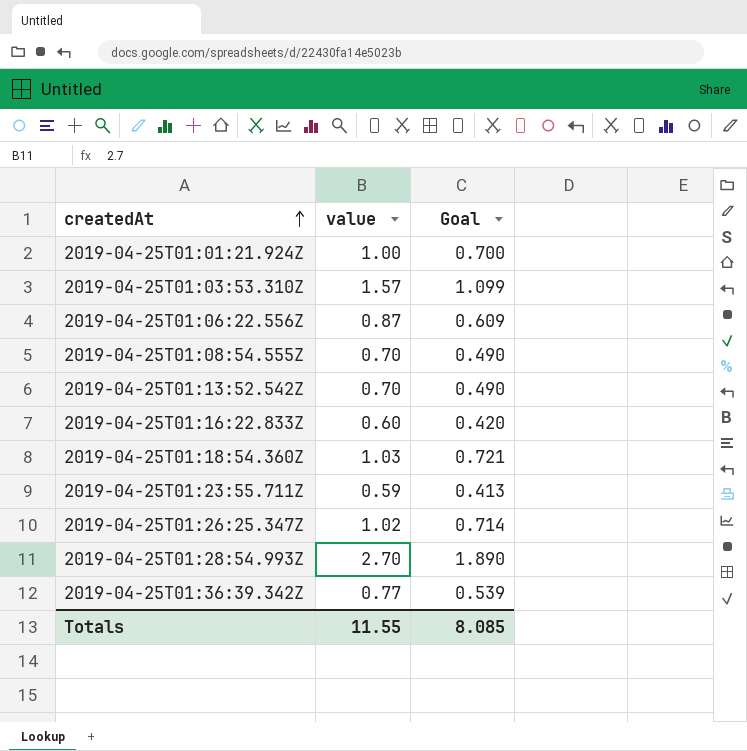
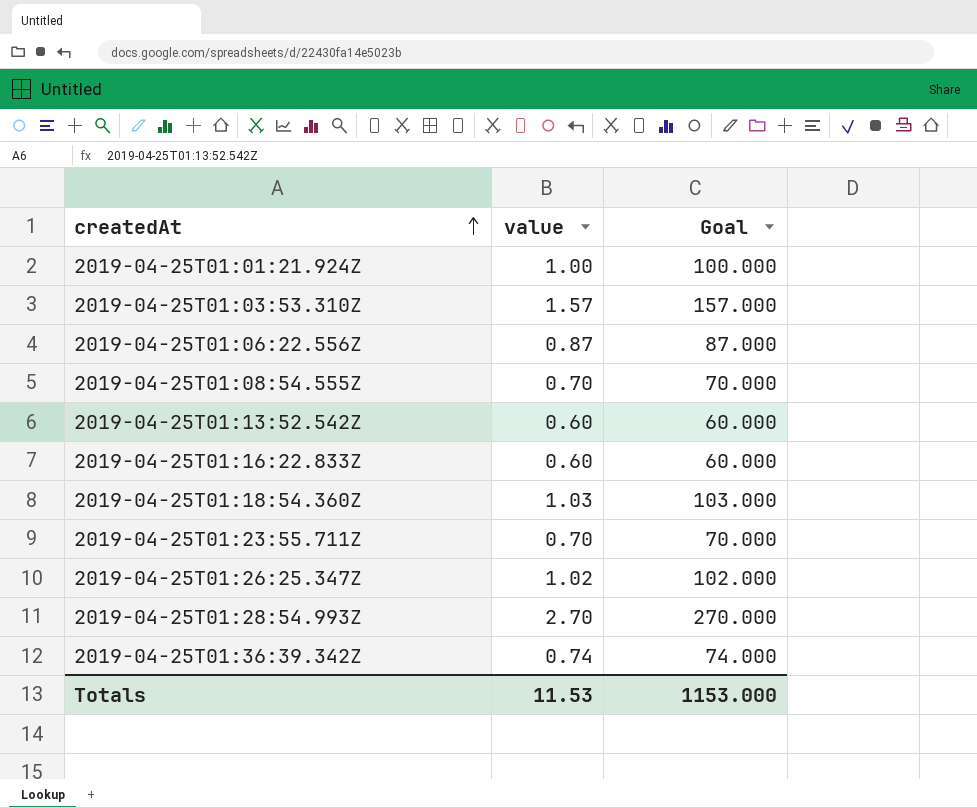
column Goal | formula: [value] * 0.7 -> [value] * 100
2019-04-25T01:13:52.542Z | value: 0.70 -> 0.60
2019-04-25T01:23:55.711Z | value: 0.59 -> 0.70
2019-04-25T01:36:39.342Z | value: 0.77 -> 0.74
Totals | value: 11.55 -> 11.53
Totals | Goal: 8.085 -> 1153.000

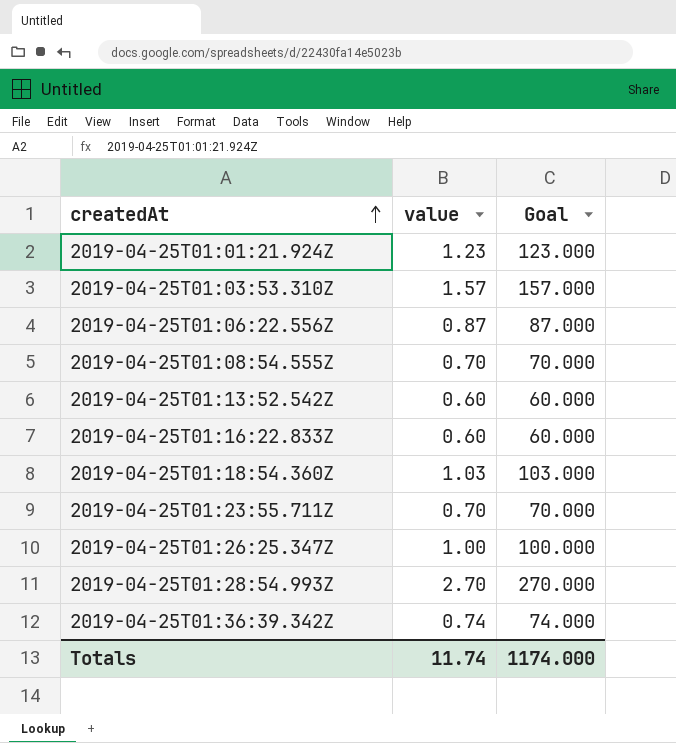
2019-04-25T01:01:21.924Z | value: 1.00 -> 1.23
2019-04-25T01:01:21.924Z | Goal: 100.000 -> 123.000
2019-04-25T01:26:25.347Z | value: 1.02 -> 1.00
2019-04-25T01:26:25.347Z | Goal: 102.000 -> 100.000
Totals | value: 11.53 -> 11.74
Totals | Goal: 1153.000 -> 1174.000

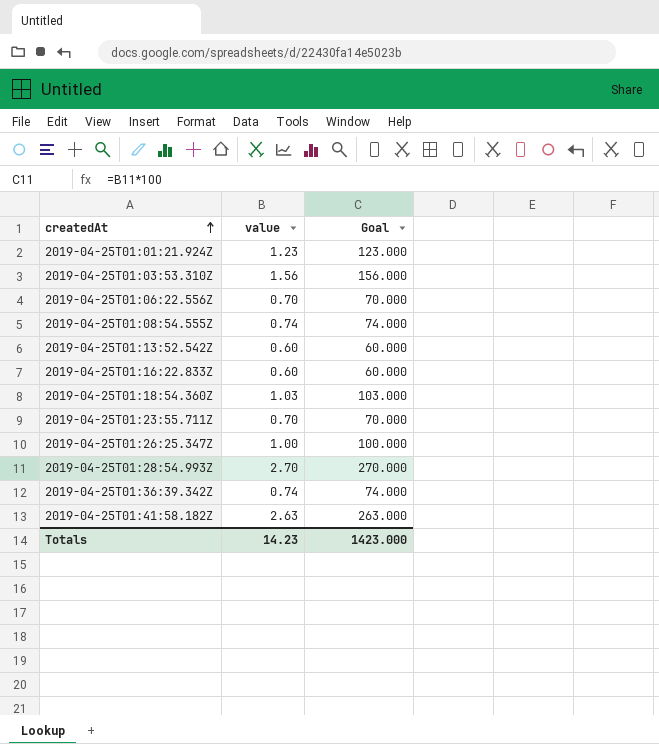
2019-04-25T01:03:53.310Z | value: 1.57 -> 1.56
2019-04-25T01:03:53.310Z | Goal: 157.000 -> 156.000
2019-04-25T01:06:22.556Z | value: 0.87 -> 0.70
2019-04-25T01:06:22.556Z | Goal: 87.000 -> 70.000
2019-04-25T01:08:54.555Z | value: 0.70 -> 0.74
2019-04-25T01:08:54.555Z | Goal: 70.000 -> 74.000
row 2019-04-25T01:41:58.182Z: none -> 2.63 | 263.000
Totals | value: 11.74 -> 14.23
Totals | Goal: 1174.000 -> 1423.000

